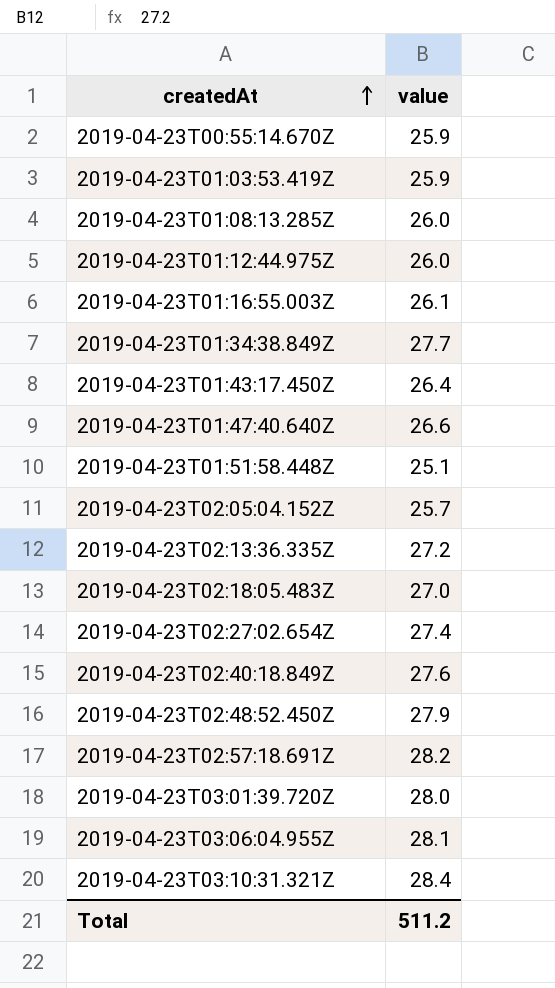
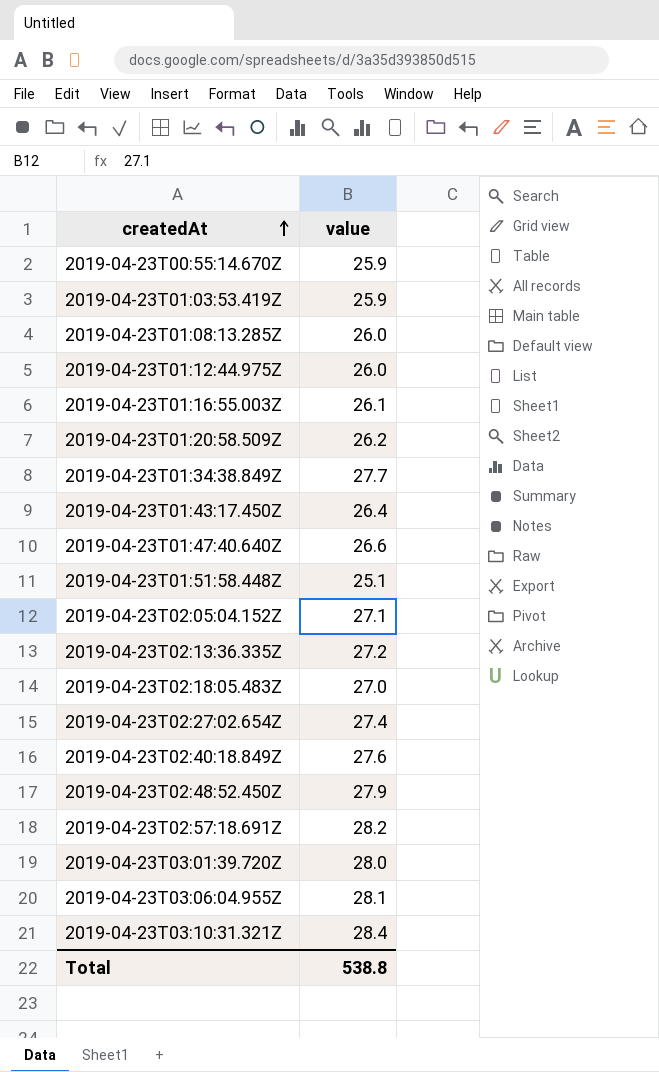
row 2019-04-23T01:20:58.509Z: none -> 26.2
2019-04-23T02:05:04.152Z | value: 25.7 -> 27.1
Total | value: 511.2 -> 538.8

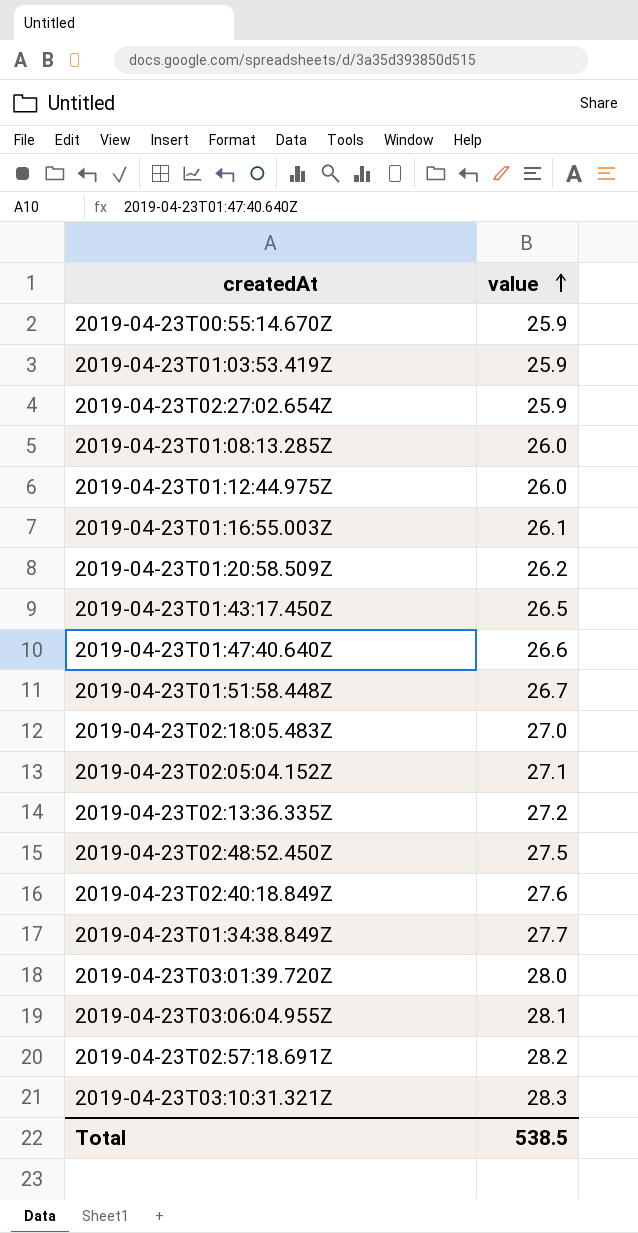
row order: createdAt ascending -> value ascending
2019-04-23T02:27:02.654Z | value: 27.4 -> 25.9
2019-04-23T01:43:17.450Z | value: 26.4 -> 26.5
2019-04-23T01:51:58.448Z | value: 25.1 -> 26.7
2019-04-23T02:48:52.450Z | value: 27.9 -> 27.5
2019-04-23T03:10:31.321Z | value: 28.4 -> 28.3
Total | value: 538.8 -> 538.5

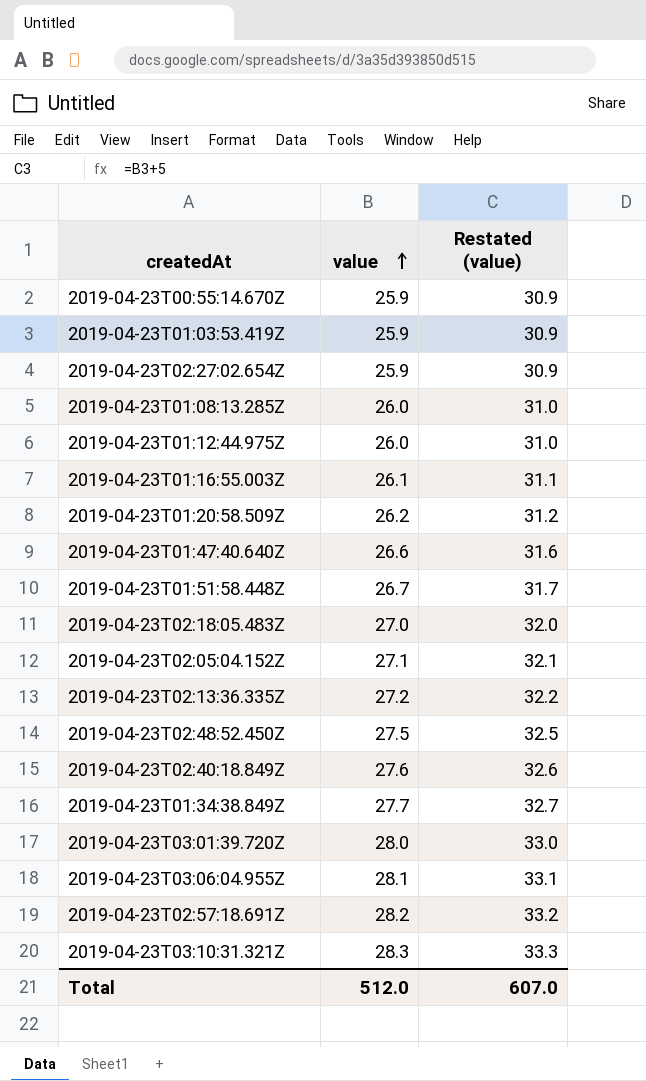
column Restated (value) | formula: none -> [value] + 5
row 2019-04-23T01:43:17.450Z: 26.5 -> none
Total | value: 538.5 -> 512.0

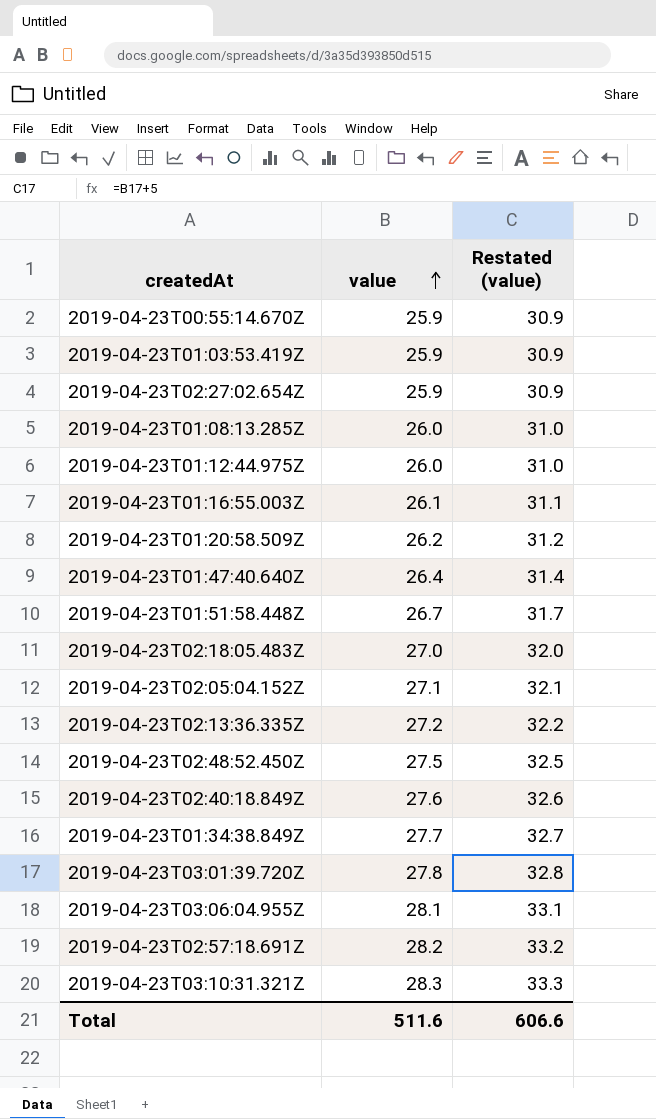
2019-04-23T01:47:40.640Z | value: 26.6 -> 26.4
2019-04-23T01:47:40.640Z | Restated (value): 31.6 -> 31.4
2019-04-23T03:01:39.720Z | value: 28.0 -> 27.8
2019-04-23T03:01:39.720Z | Restated (value): 33.0 -> 32.8
Total | value: 512.0 -> 511.6
Total | Restated (value): 607.0 -> 606.6

